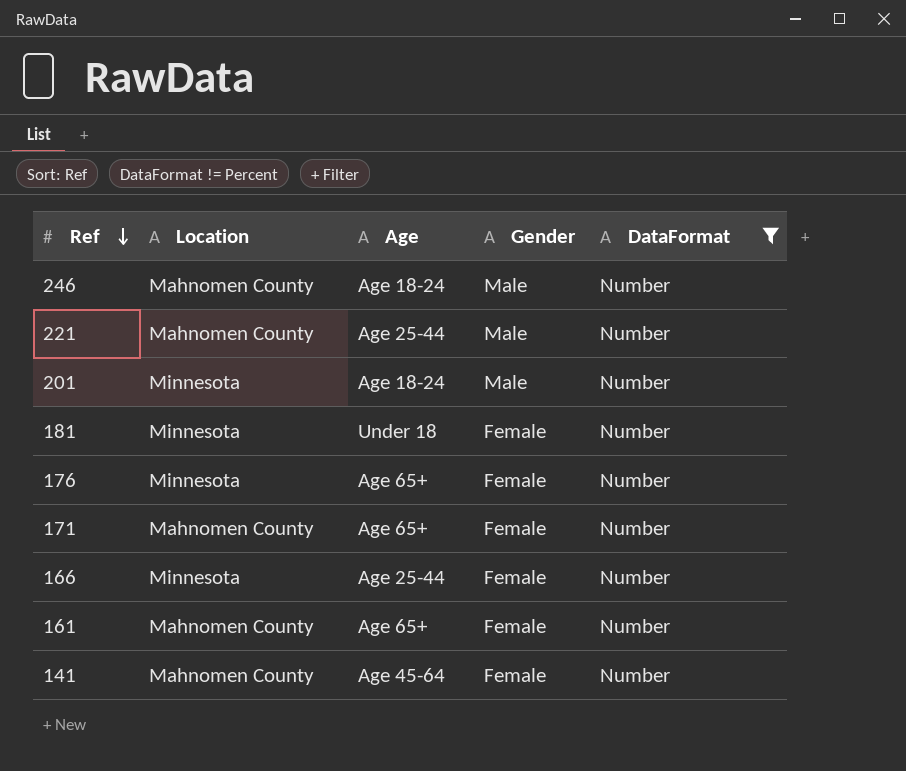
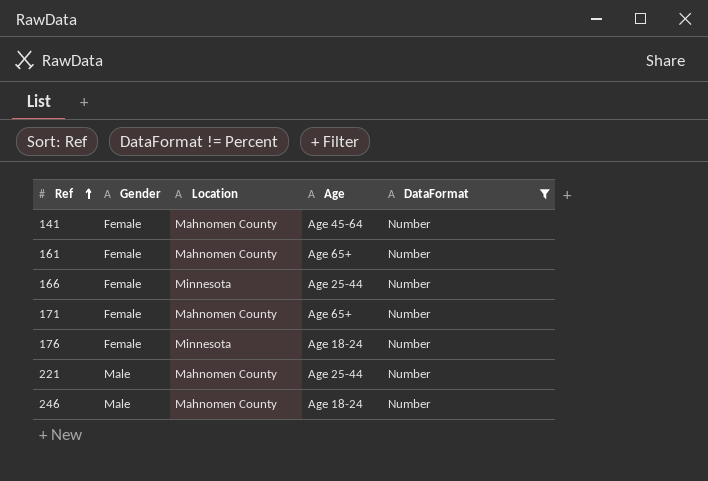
row order: Ref descending -> Ref ascending
column Gender | position: 4 -> 2
row 201: Minnesota | Age 18-24 | Male | Number -> none
row 181: Minnesota | Under 18 | Female | Number -> none
176 | Age: Age 65+ -> Age 18-24

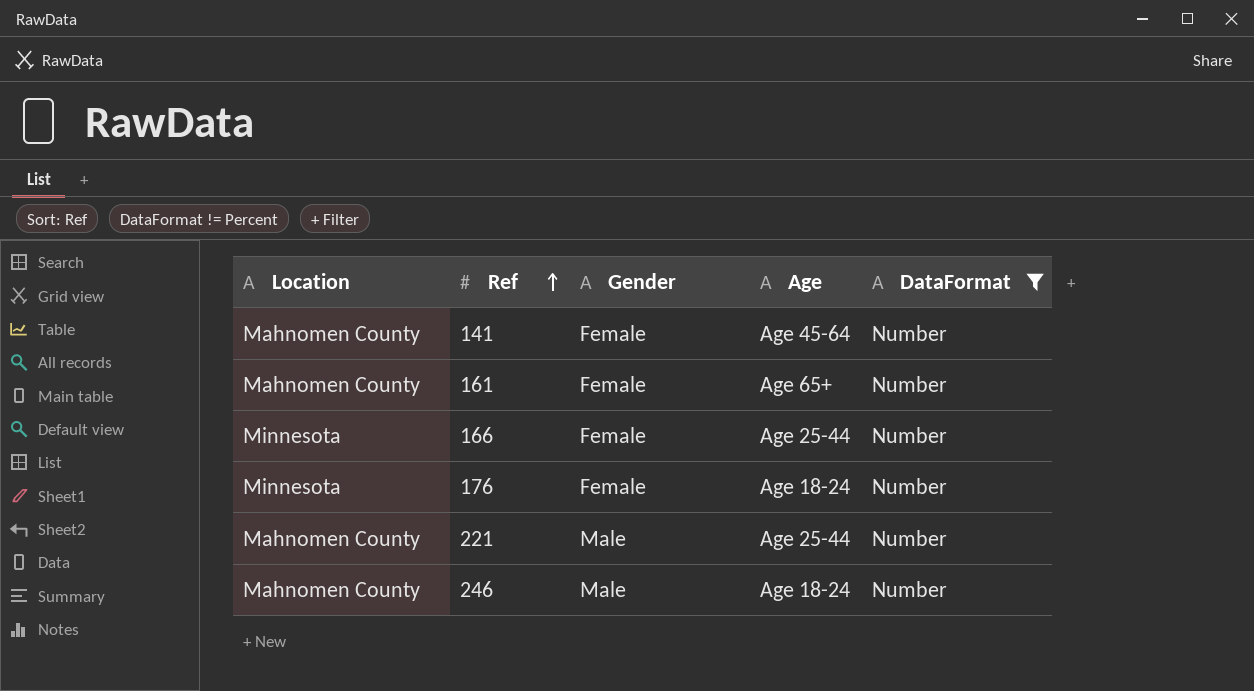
column Location | position: 3 -> 1
row 171: Female | Mahnomen County | Age 65+ | Number -> none

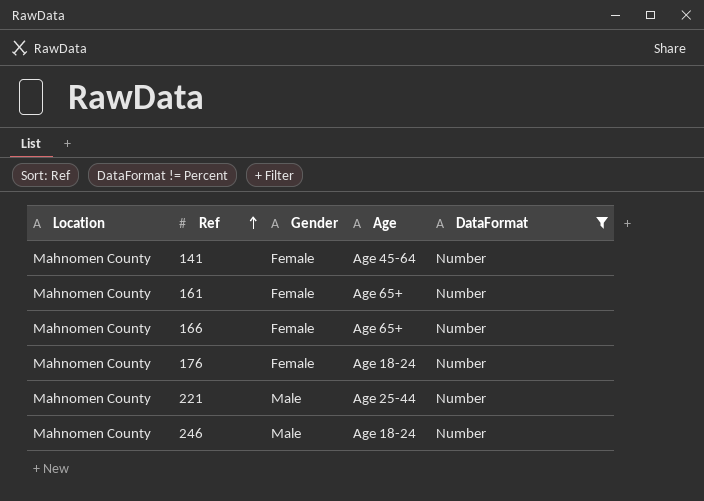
166 | Location: Minnesota -> Mahnomen County
166 | Age: Age 25-44 -> Age 65+
176 | Location: Minnesota -> Mahnomen County

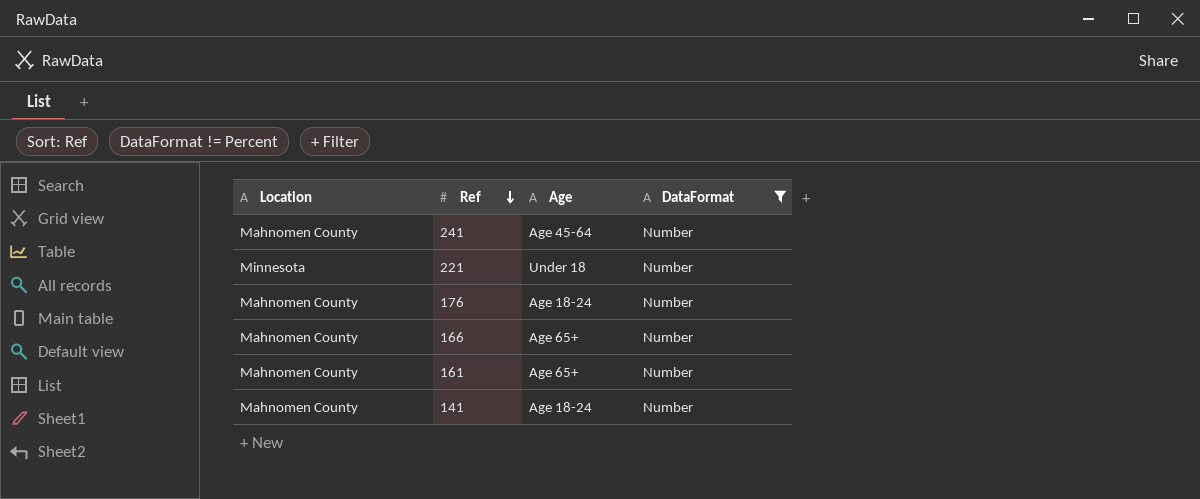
row order: Ref ascending -> Ref descending
column Gender | position: 3 -> none
row 246: Mahnomen County | Male | Age 18-24 | Number -> none
row 241: none -> Mahnomen County | Age 45-64 | Number
221 | Location: Mahnomen County -> Minnesota
221 | Age: Age 25-44 -> Under 18
141 | Age: Age 45-64 -> Age 18-24

